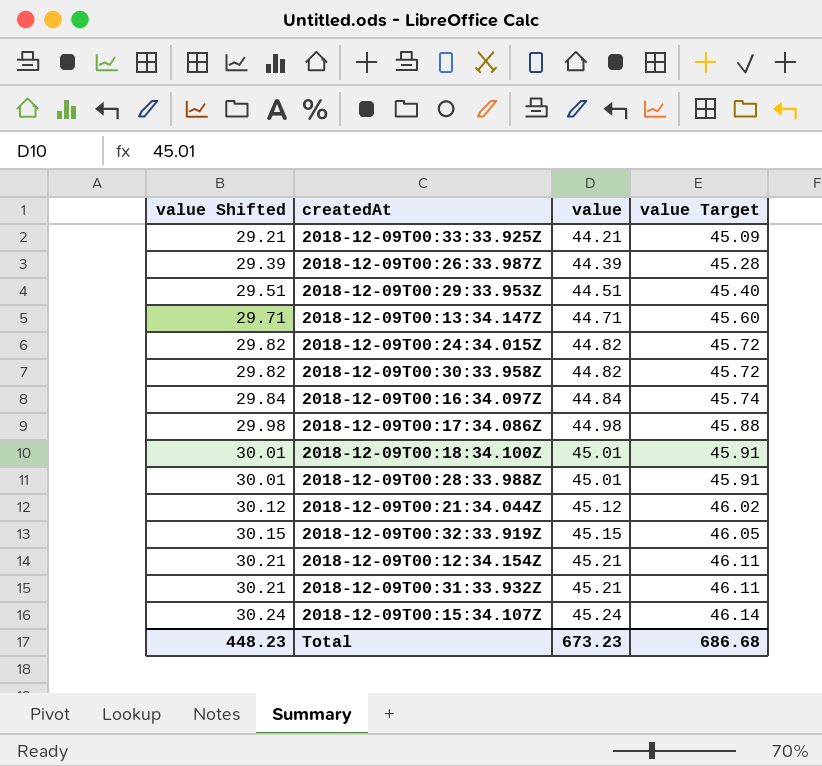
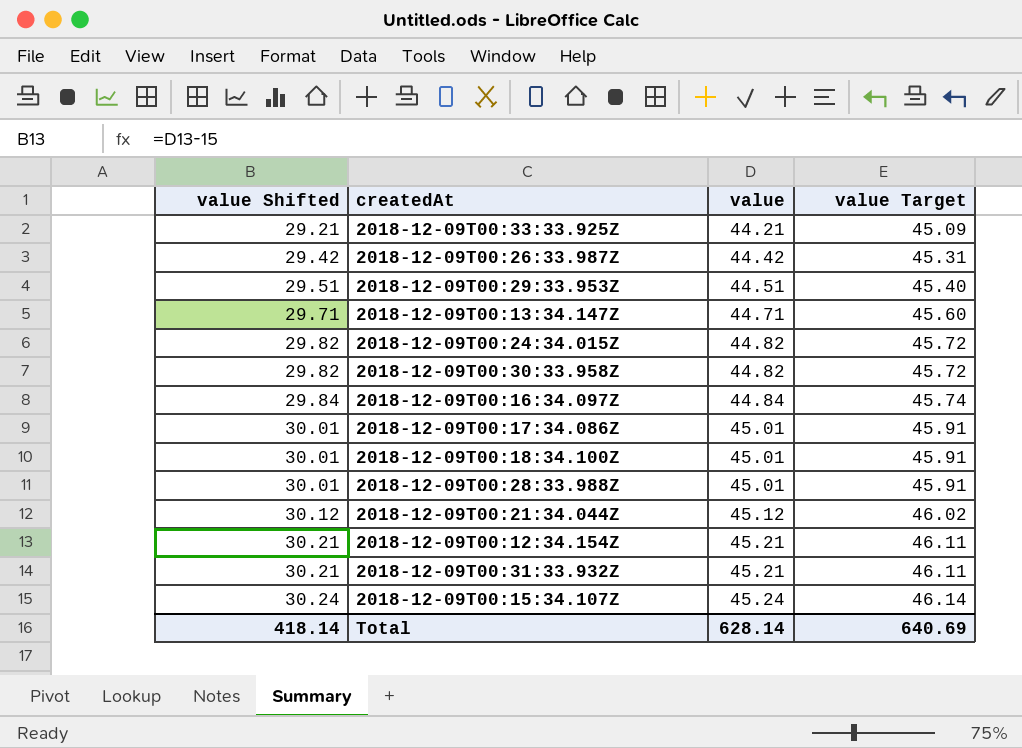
row 2018-12-09T00:32:33.919Z: 30.15 | 45.15 | 46.05 -> none
2018-12-09T00:26:33.987Z | value Shifted: 29.39 -> 29.42
2018-12-09T00:26:33.987Z | value: 44.39 -> 44.42
2018-12-09T00:26:33.987Z | value Target: 45.28 -> 45.31
2018-12-09T00:17:34.086Z | value Shifted: 29.98 -> 30.01
2018-12-09T00:17:34.086Z | value: 44.98 -> 45.01
2018-12-09T00:17:34.086Z | value Target: 45.88 -> 45.91
Total | value Shifted: 448.23 -> 418.14
Total | value: 673.23 -> 628.14
Total | value Target: 686.68 -> 640.69

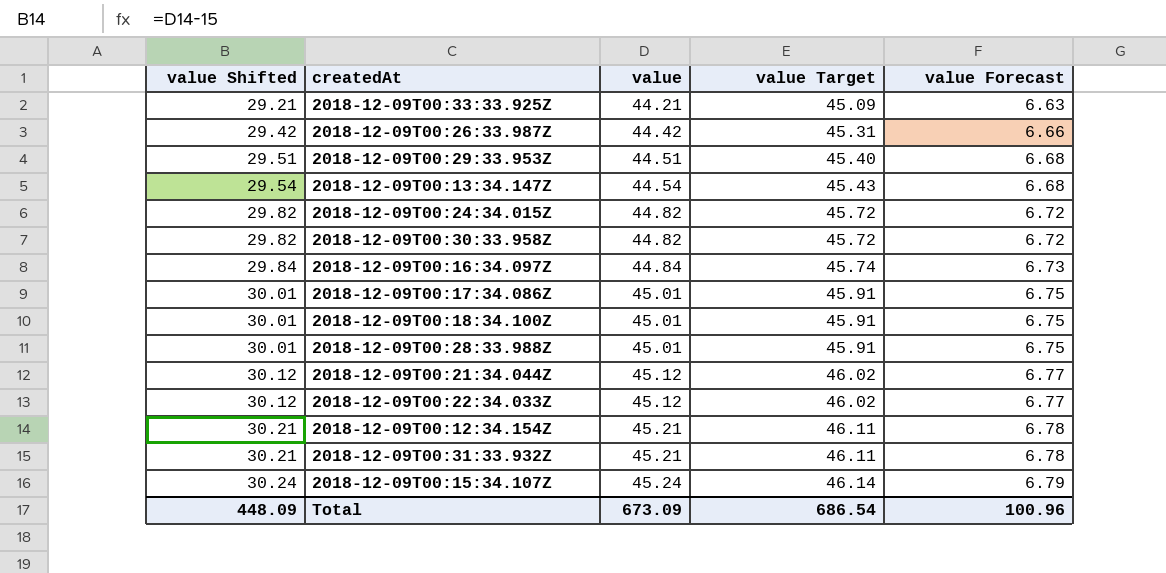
column value Forecast | formula: none -> [value] * 0.15
2018-12-09T00:13:34.147Z | value Shifted: 29.71 -> 29.54
2018-12-09T00:13:34.147Z | value: 44.71 -> 44.54
2018-12-09T00:13:34.147Z | value Target: 45.60 -> 45.43
row 2018-12-09T00:22:34.033Z: none -> 30.12 | 45.12 | 46.02 | 6.77
Total | value Shifted: 418.14 -> 448.09
Total | value: 628.14 -> 673.09
Total | value Target: 640.69 -> 686.54

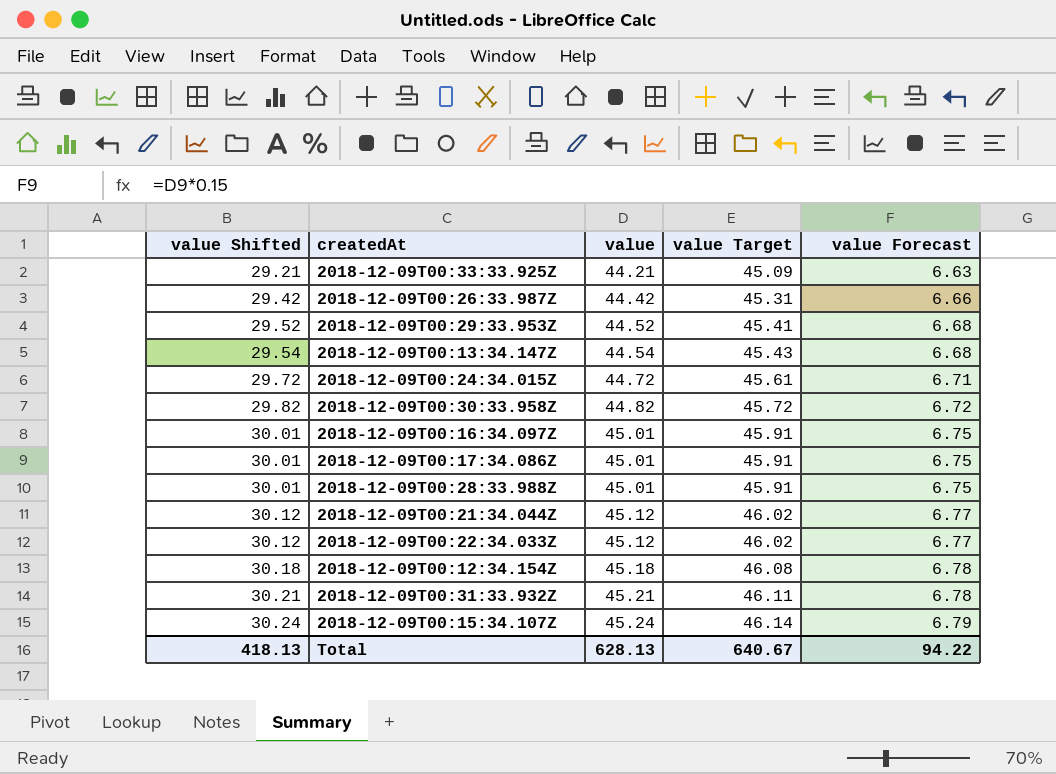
row 2018-12-09T00:18:34.100Z: 30.01 | 45.01 | 45.91 | 6.75 -> none
2018-12-09T00:29:33.953Z | value Shifted: 29.51 -> 29.52
2018-12-09T00:29:33.953Z | value: 44.51 -> 44.52
2018-12-09T00:29:33.953Z | value Target: 45.40 -> 45.41
2018-12-09T00:24:34.015Z | value Shifted: 29.82 -> 29.72
2018-12-09T00:24:34.015Z | value: 44.82 -> 44.72
2018-12-09T00:24:34.015Z | value Target: 45.72 -> 45.61
2018-12-09T00:24:34.015Z | value Forecast: 6.72 -> 6.71
2018-12-09T00:16:34.097Z | value Shifted: 29.84 -> 30.01
2018-12-09T00:16:34.097Z | value: 44.84 -> 45.01
2018-12-09T00:16:34.097Z | value Target: 45.74 -> 45.91
2018-12-09T00:16:34.097Z | value Forecast: 6.73 -> 6.75
2018-12-09T00:12:34.154Z | value Shifted: 30.21 -> 30.18
2018-12-09T00:12:34.154Z | value: 45.21 -> 45.18
2018-12-09T00:12:34.154Z | value Target: 46.11 -> 46.08
Total | value Shifted: 448.09 -> 418.13
Total | value: 673.09 -> 628.13
Total | value Target: 686.54 -> 640.67
Total | value Forecast: 100.96 -> 94.22

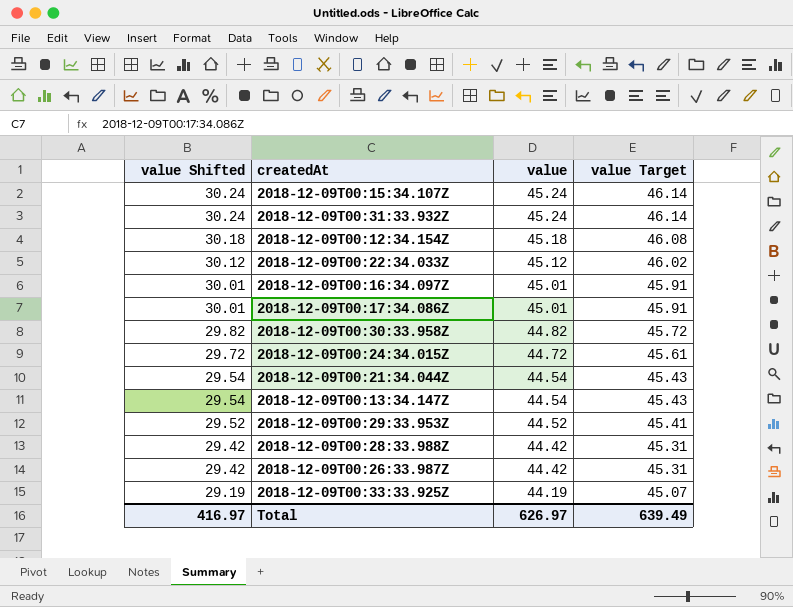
row order: value Shifted ascending -> value Shifted descending
column value Forecast | formula: [value] * 0.15 -> none
2018-12-09T00:31:33.932Z | value Shifted: 30.21 -> 30.24
2018-12-09T00:31:33.932Z | value: 45.21 -> 45.24
2018-12-09T00:31:33.932Z | value Target: 46.11 -> 46.14
2018-12-09T00:21:34.044Z | value Shifted: 30.12 -> 29.54
2018-12-09T00:21:34.044Z | value: 45.12 -> 44.54
2018-12-09T00:21:34.044Z | value Target: 46.02 -> 45.43
2018-12-09T00:28:33.988Z | value Shifted: 30.01 -> 29.42
2018-12-09T00:28:33.988Z | value: 45.01 -> 44.42
2018-12-09T00:28:33.988Z | value Target: 45.91 -> 45.31
2018-12-09T00:33:33.925Z | value Shifted: 29.21 -> 29.19
2018-12-09T00:33:33.925Z | value: 44.21 -> 44.19
2018-12-09T00:33:33.925Z | value Target: 45.09 -> 45.07
Total | value Shifted: 418.13 -> 416.97
Total | value: 628.13 -> 626.97
Total | value Target: 640.67 -> 639.49

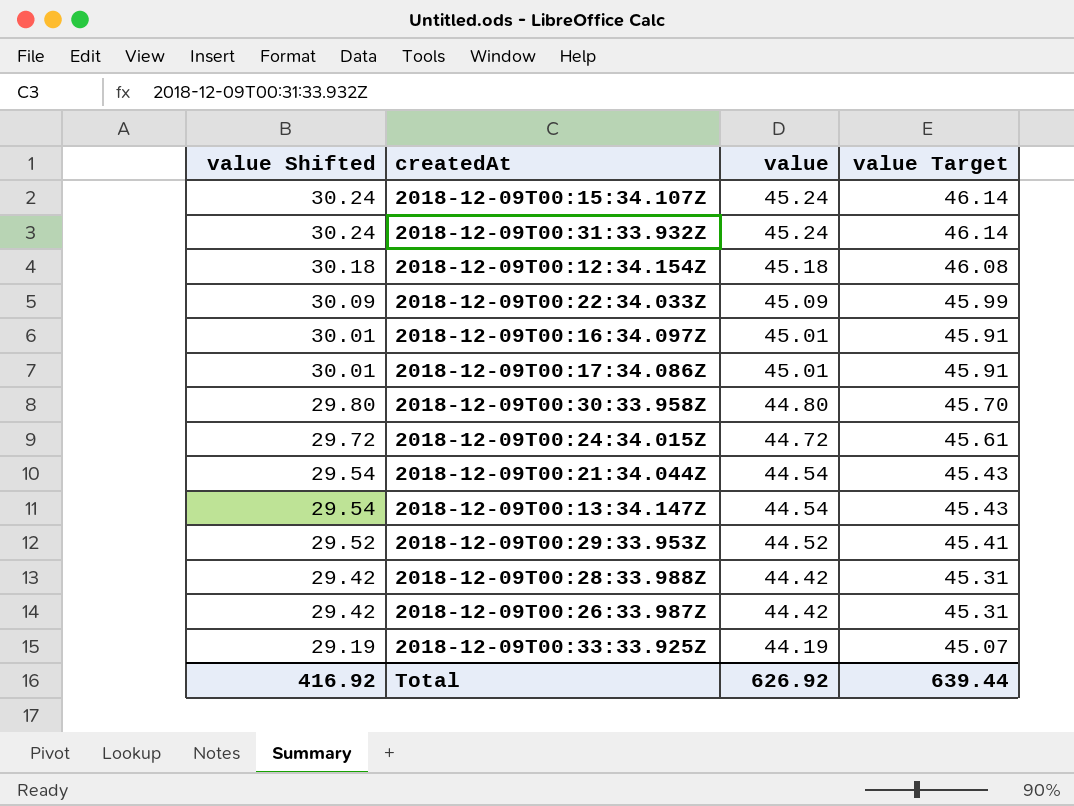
2018-12-09T00:22:34.033Z | value Shifted: 30.12 -> 30.09
2018-12-09T00:22:34.033Z | value: 45.12 -> 45.09
2018-12-09T00:22:34.033Z | value Target: 46.02 -> 45.99
2018-12-09T00:30:33.958Z | value Shifted: 29.82 -> 29.80
2018-12-09T00:30:33.958Z | value: 44.82 -> 44.80
2018-12-09T00:30:33.958Z | value Target: 45.72 -> 45.70
Total | value Shifted: 416.97 -> 416.92
Total | value: 626.97 -> 626.92
Total | value Target: 639.49 -> 639.44

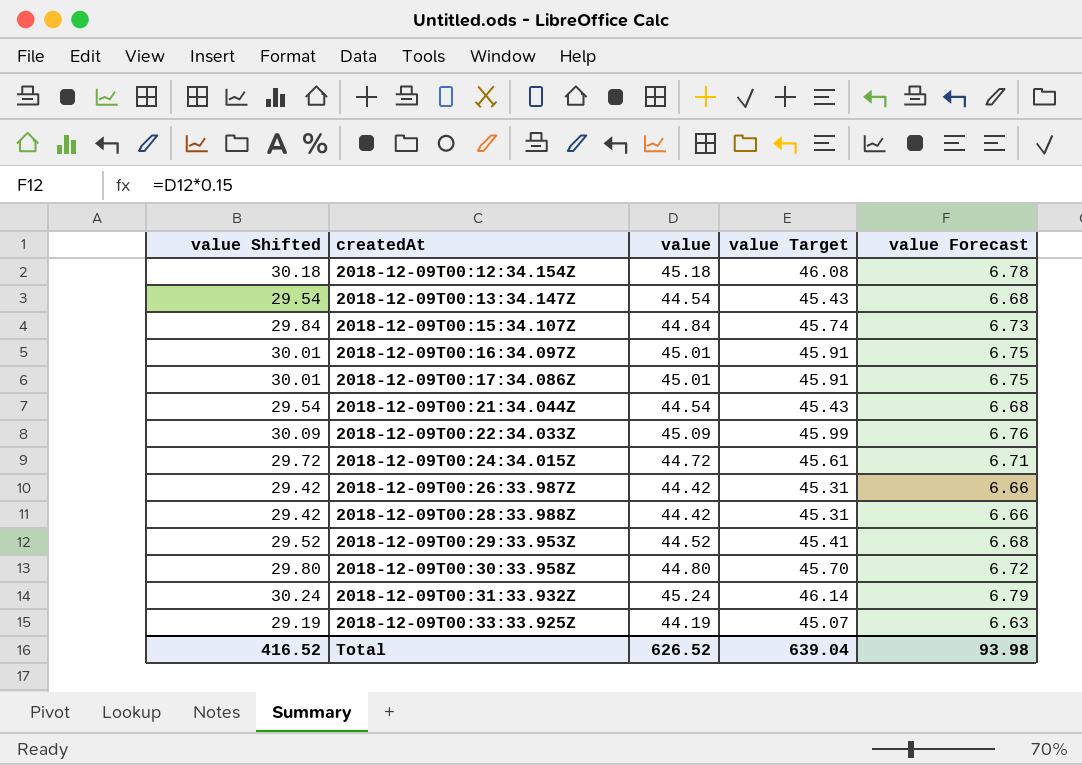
row order: value Shifted descending -> createdAt ascending
column value Forecast | formula: none -> [value] * 0.15
2018-12-09T00:15:34.107Z | value Shifted: 30.24 -> 29.84
2018-12-09T00:15:34.107Z | value: 45.24 -> 44.84
2018-12-09T00:15:34.107Z | value Target: 46.14 -> 45.74
Total | value Shifted: 416.92 -> 416.52
Total | value: 626.92 -> 626.52
Total | value Target: 639.44 -> 639.04

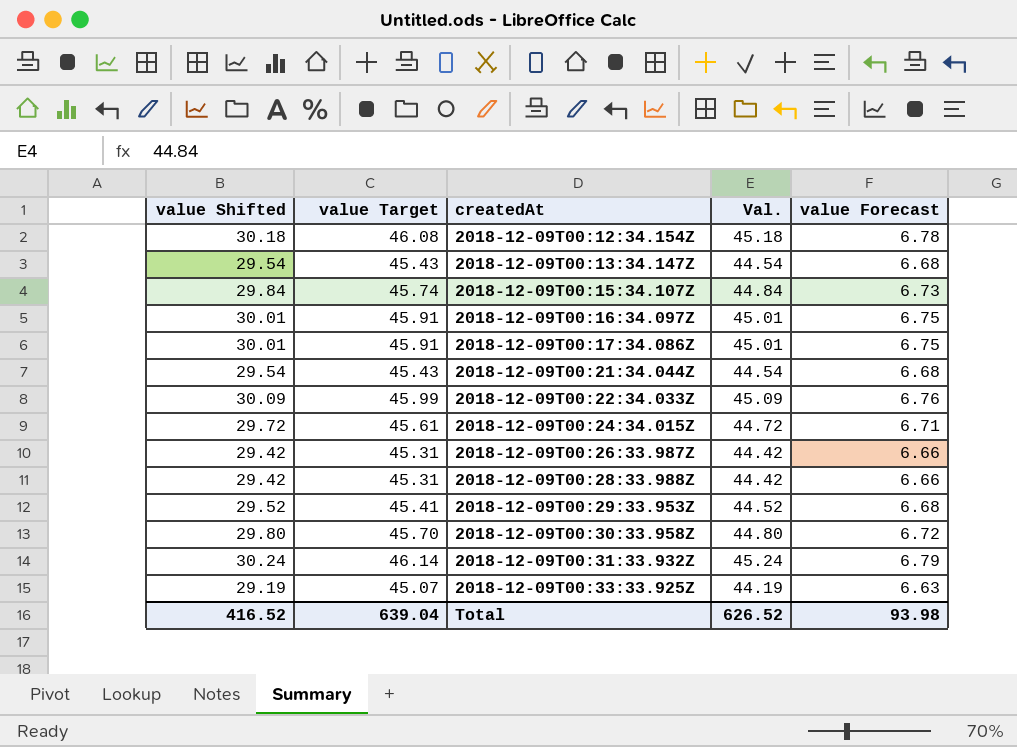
column value Target | position: 4 -> 2
column name: value -> Val.

